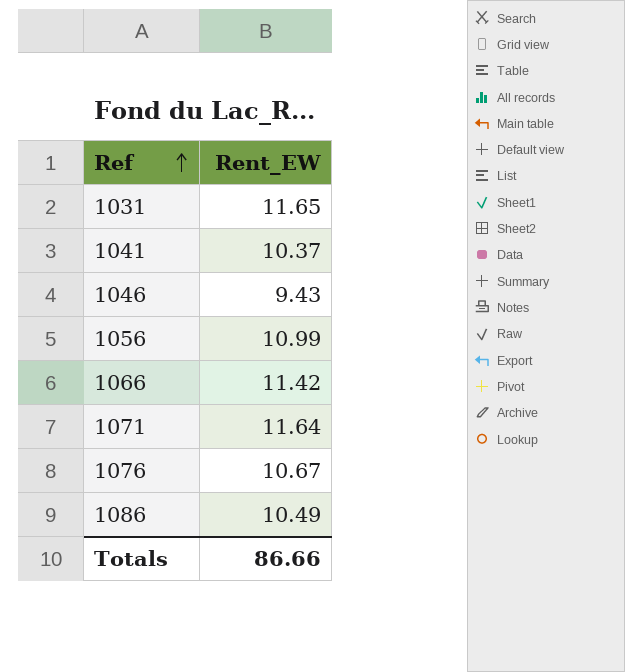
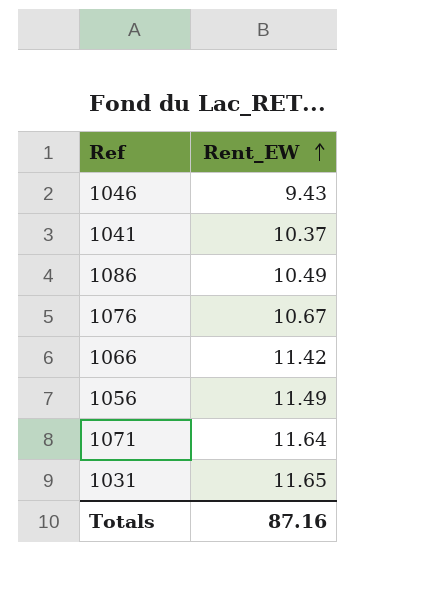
row order: Ref ascending -> Rent_EW ascending
1056 | Rent_EW: 10.99 -> 11.49
Totals | Rent_EW: 86.66 -> 87.16

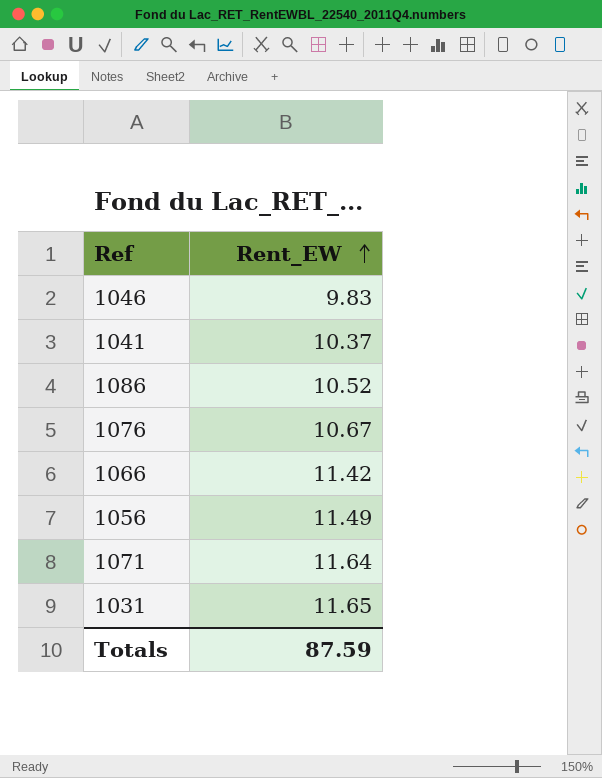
1046 | Rent_EW: 9.43 -> 9.83
1086 | Rent_EW: 10.49 -> 10.52
Totals | Rent_EW: 87.16 -> 87.59

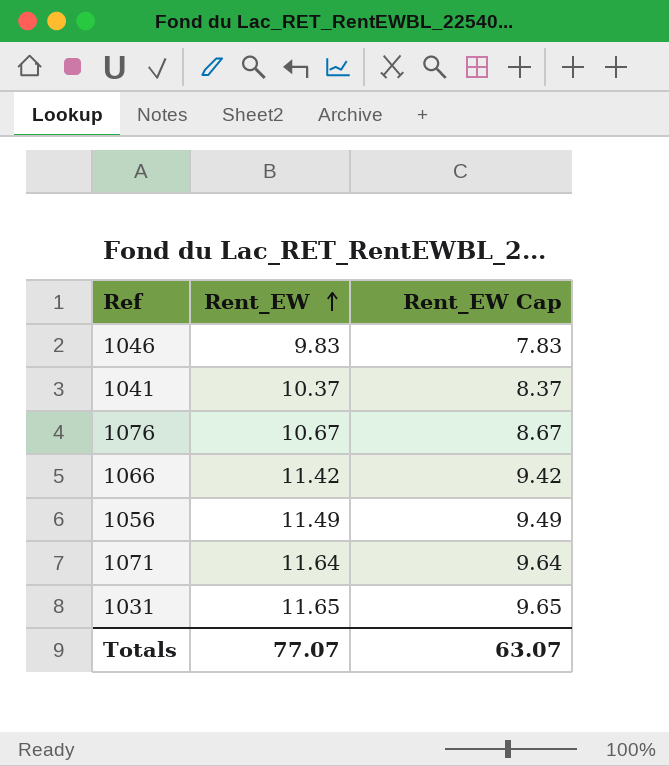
column Rent_EW Cap | formula: none -> [Rent_EW] - 2
row 1086: 10.52 -> none
Totals | Rent_EW: 87.59 -> 77.07

